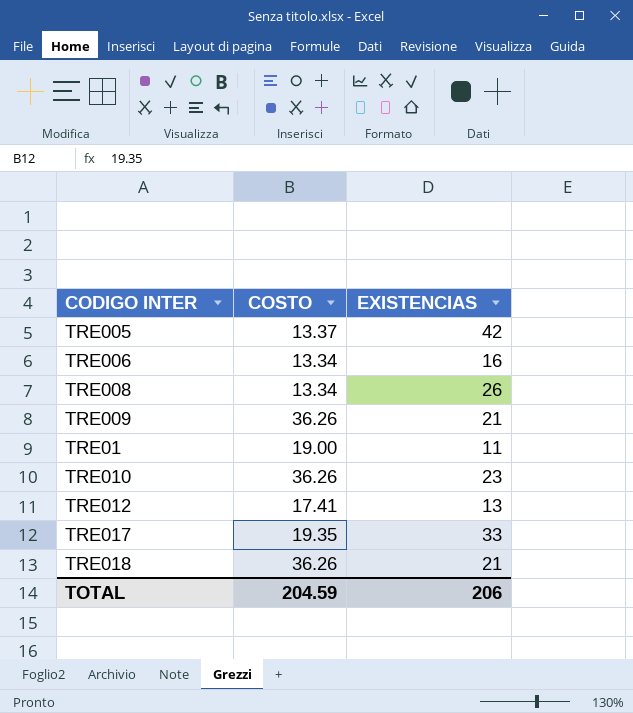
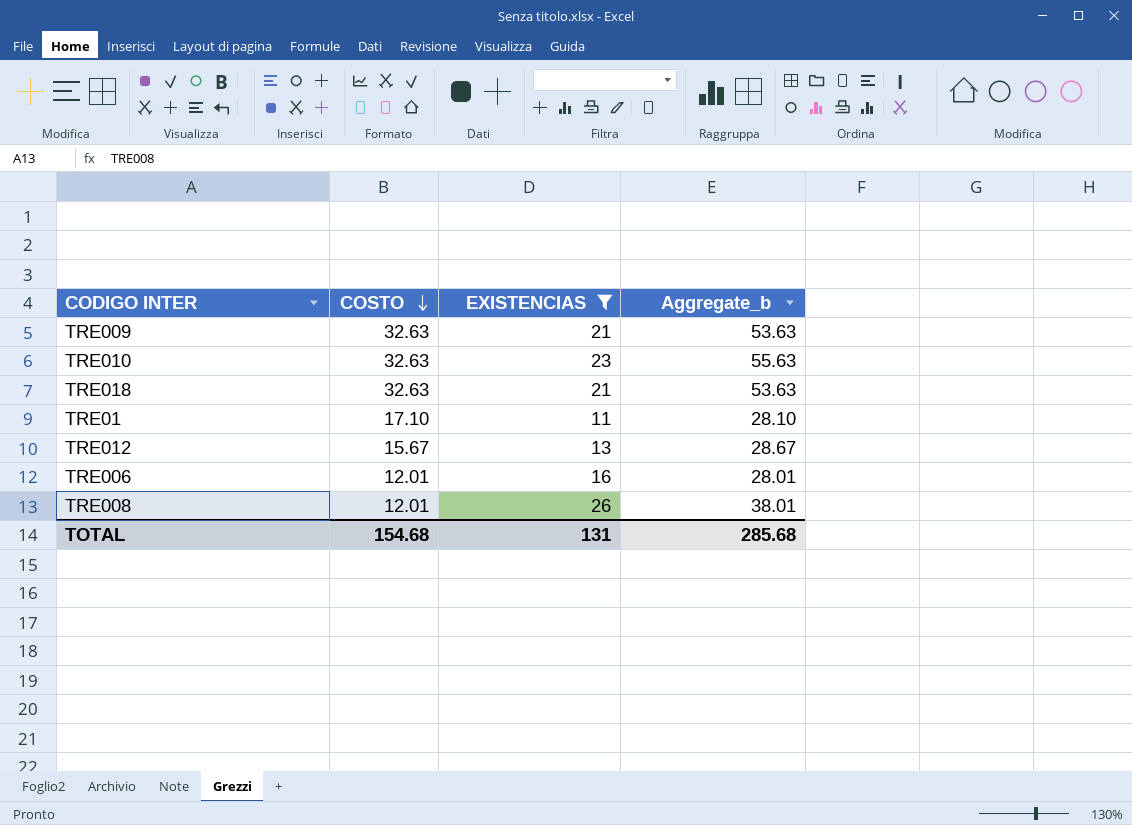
filter: none -> EXISTENCIAS <= 26
row order: none -> COSTO descending
column Aggregate_b | formula: none -> [COSTO] + [EXISTENCIAS]
TRE009 | COSTO: 36.26 -> 32.63
TRE010 | COSTO: 36.26 -> 32.63
TRE018 | COSTO: 36.26 -> 32.63
TRE01 | COSTO: 19.00 -> 17.10
TRE012 | COSTO: 17.41 -> 15.67
TRE006 | COSTO: 13.34 -> 12.01
TRE008 | COSTO: 13.34 -> 12.01
TOTAL | COSTO: 204.59 -> 154.68
TOTAL | EXISTENCIAS: 206 -> 131

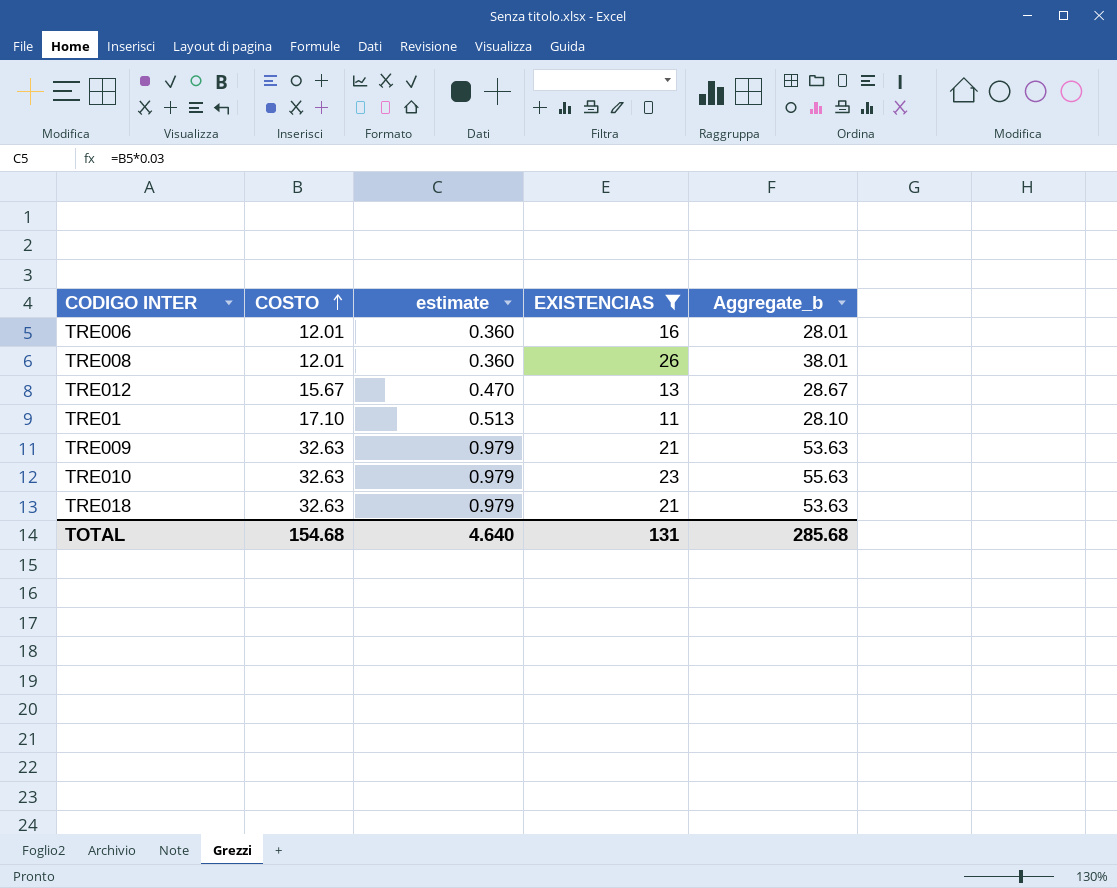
row order: COSTO descending -> COSTO ascending
column estimate | formula: none -> [COSTO] * 0.03

